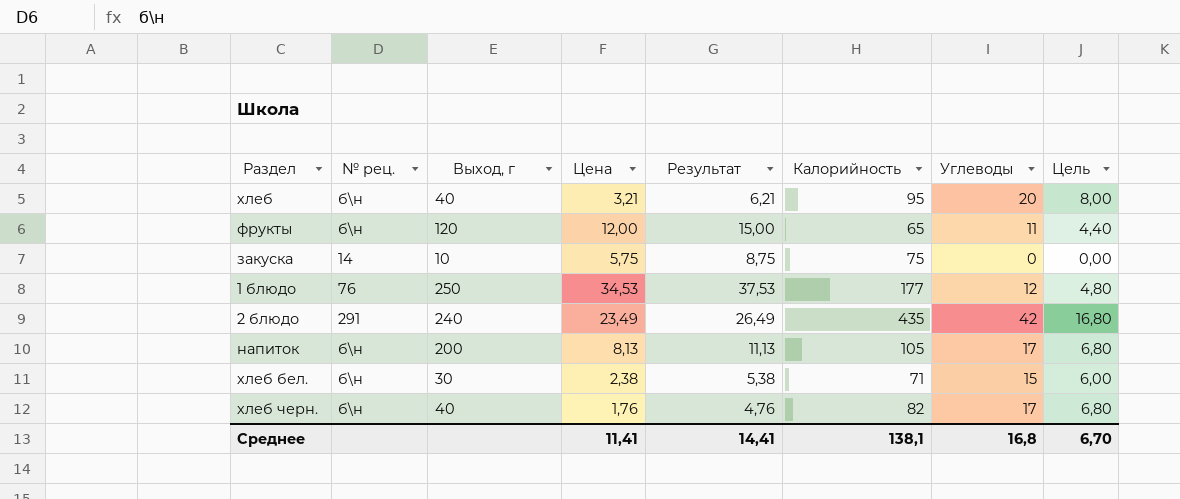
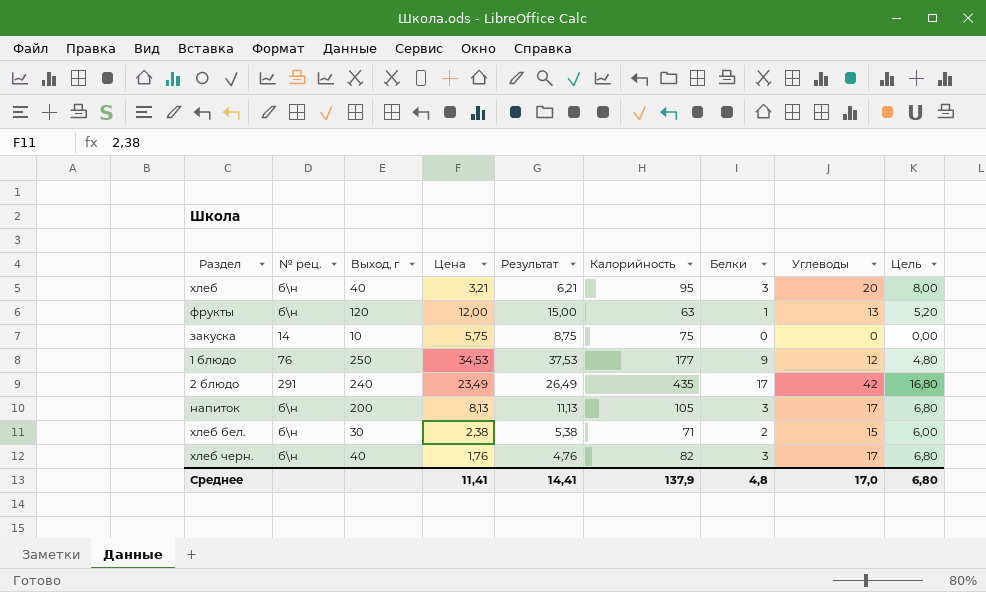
column Белки | position: none -> 7
фрукты | Калорийность: 65 -> 63
фрукты | Углеводы: 11 -> 13
фрукты | Цель: 4,40 -> 5,20
Среднее | Калорийность: 138,1 -> 137,9
Среднее | Углеводы: 16,8 -> 17,0
Среднее | Цель: 6,70 -> 6,80

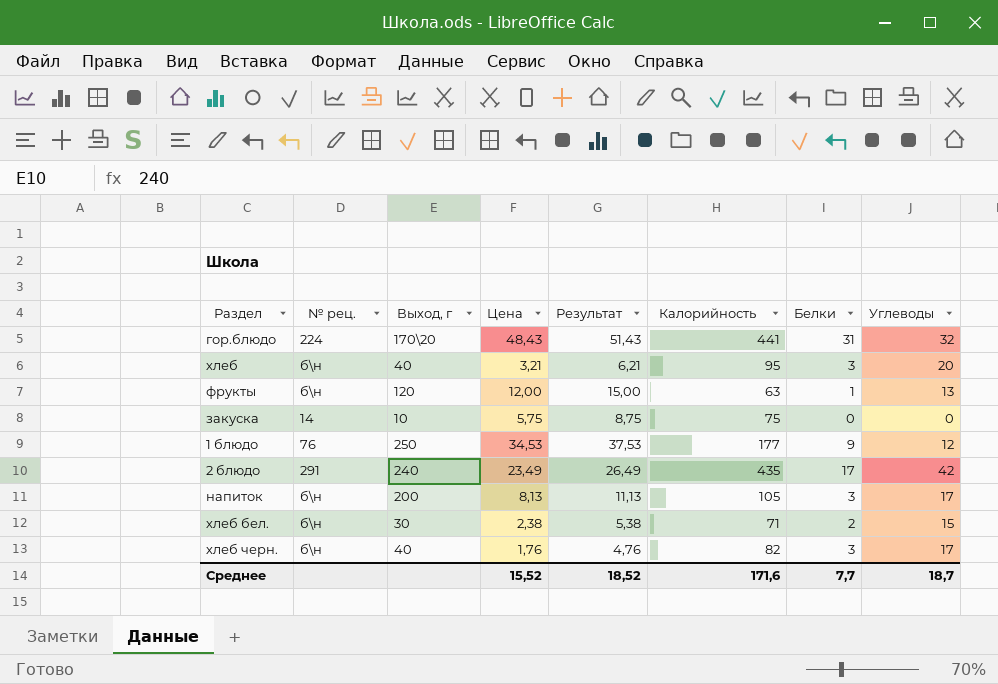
column Цель | formula: [Углеводы] * 0,4 -> none
row гор.блюдо: none -> 224 | 170\20 | 48,43 | 51,43 | 441 | 31 | 32
Среднее | Цена: 11,41 -> 15,52
Среднее | Результат: 14,41 -> 18,52
Среднее | Калорийность: 137,9 -> 171,6
Среднее | Белки: 4,8 -> 7,7
Среднее | Углеводы: 17,0 -> 18,7

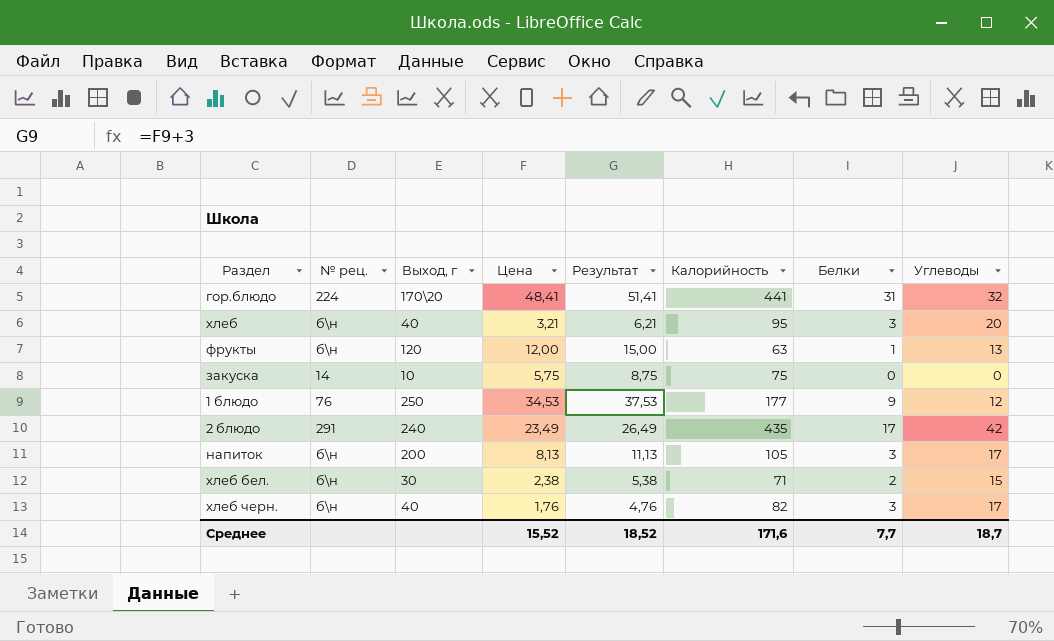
гор.блюдо | Цена: 48,43 -> 48,41
гор.блюдо | Результат: 51,43 -> 51,41

